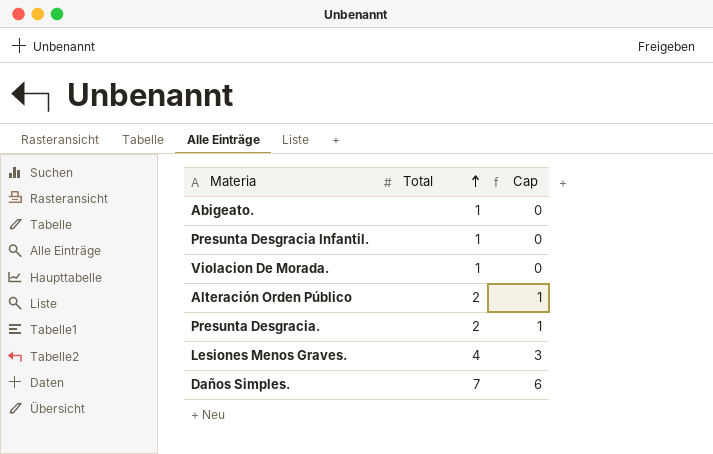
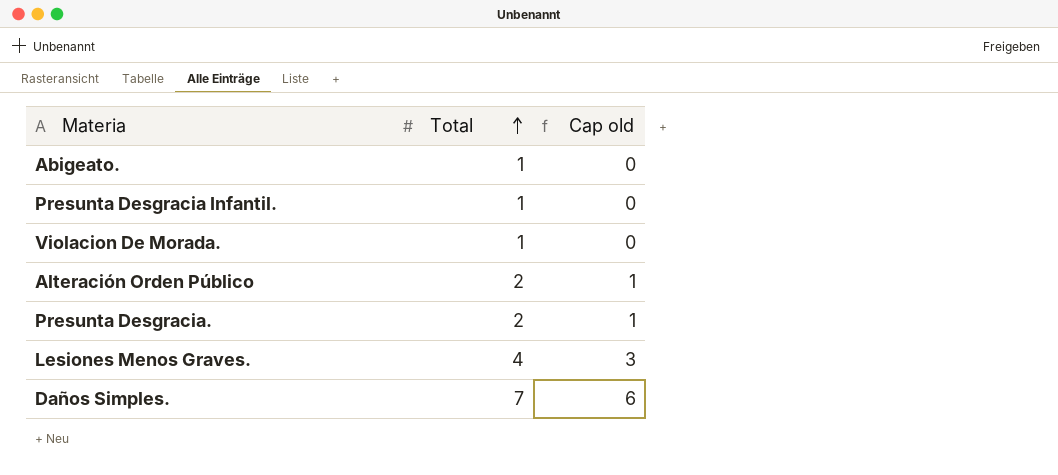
column name: Cap -> Cap old

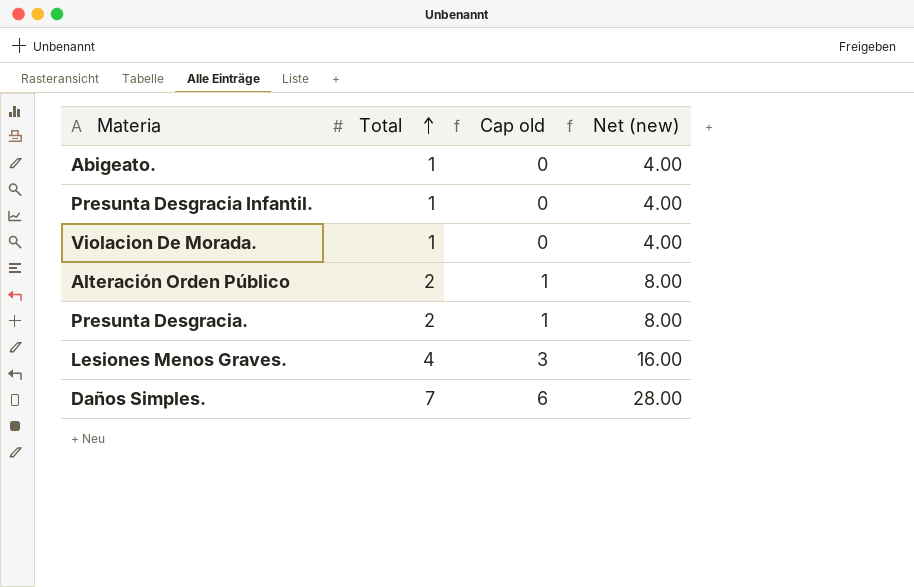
column Net (new) | formula: none -> [Total] * 4

